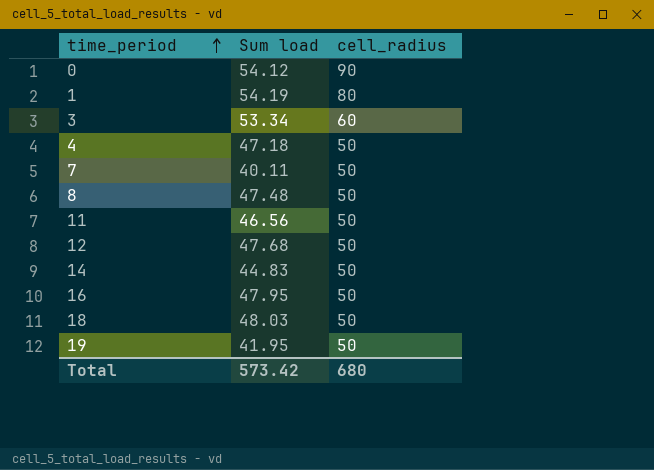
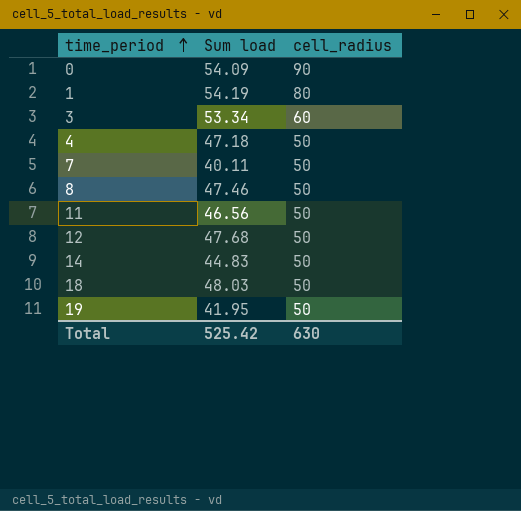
row 16: 47.95 | 50 -> none
0 | Sum load: 54.12 -> 54.09
8 | Sum load: 47.48 -> 47.46
Total | Sum load: 573.42 -> 525.42
Total | cell_radius: 680 -> 630

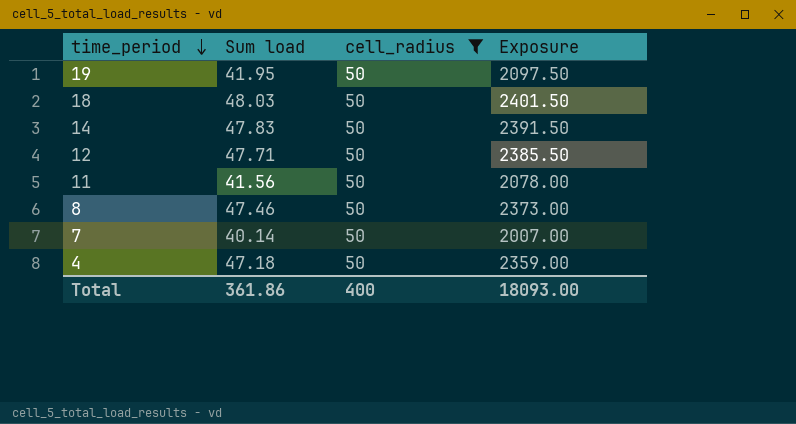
filter: none -> cell_radius = 50
row order: time_period ascending -> time_period descending
column Exposure | formula: none -> [Sum load] * [cell_radius]
14 | Sum load: 44.83 -> 47.83
12 | Sum load: 47.68 -> 47.71
11 | Sum load: 46.56 -> 41.56
7 | Sum load: 40.11 -> 40.14
Total | Sum load: 525.42 -> 361.86
Total | cell_radius: 630 -> 400

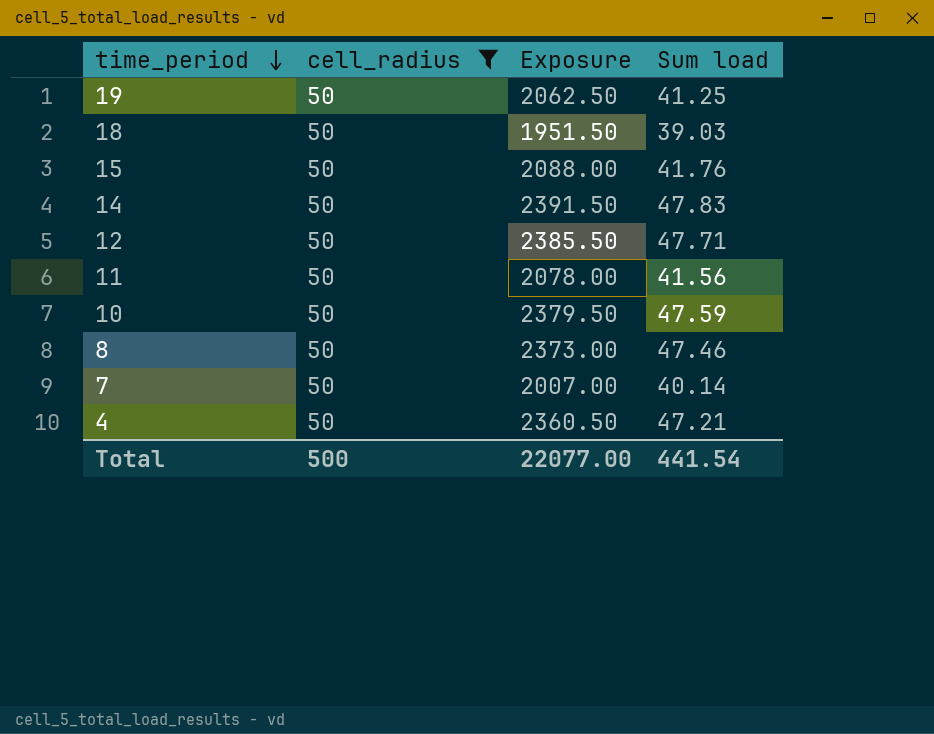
column Sum load | position: 2 -> 4
19 | Exposure: 2097.50 -> 2062.50
19 | Sum load: 41.95 -> 41.25
18 | Exposure: 2401.50 -> 1951.50
18 | Sum load: 48.03 -> 39.03
row 15: none -> 50 | 2088.00 | 41.76
row 10: none -> 50 | 2379.50 | 47.59
4 | Exposure: 2359.00 -> 2360.50
4 | Sum load: 47.18 -> 47.21
Total | cell_radius: 400 -> 500
Total | Exposure: 18093.00 -> 22077.00
Total | Sum load: 361.86 -> 441.54

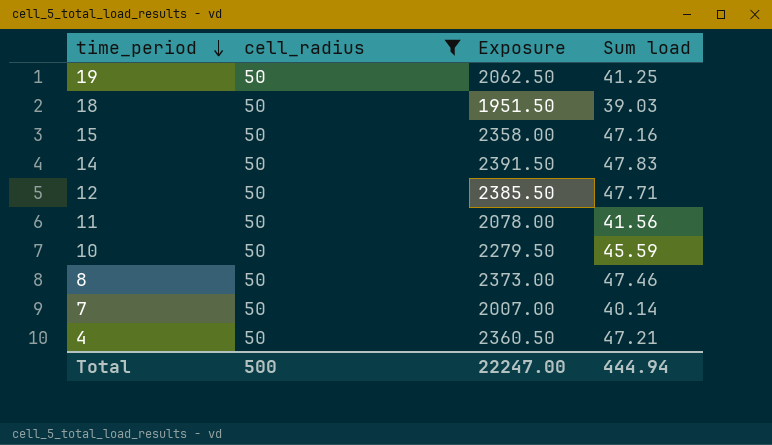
15 | Exposure: 2088.00 -> 2358.00
15 | Sum load: 41.76 -> 47.16
10 | Exposure: 2379.50 -> 2279.50
10 | Sum load: 47.59 -> 45.59
Total | Exposure: 22077.00 -> 22247.00
Total | Sum load: 441.54 -> 444.94

